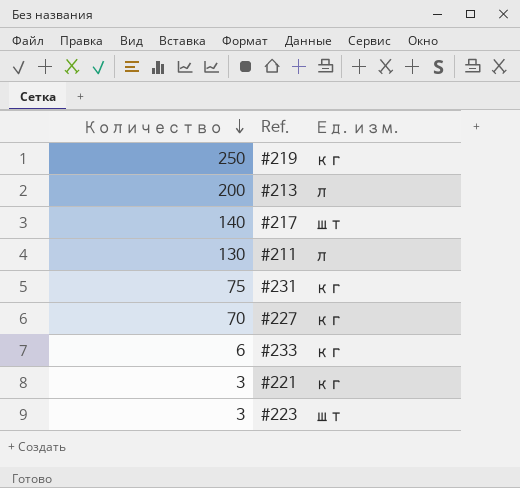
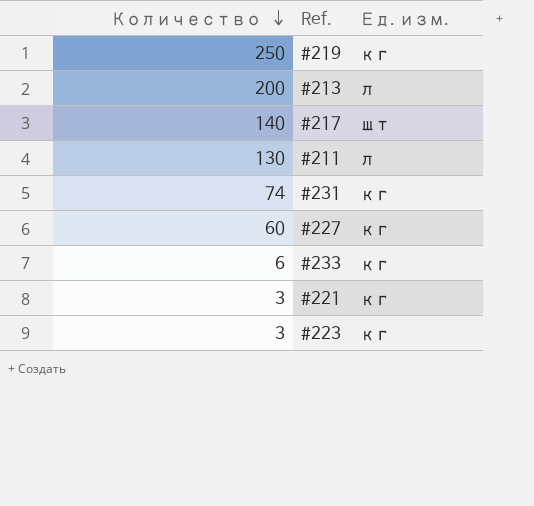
#231 | Количество: 75 -> 74
#227 | Количество: 70 -> 60
#223 | Ед. изм.: шт -> кг

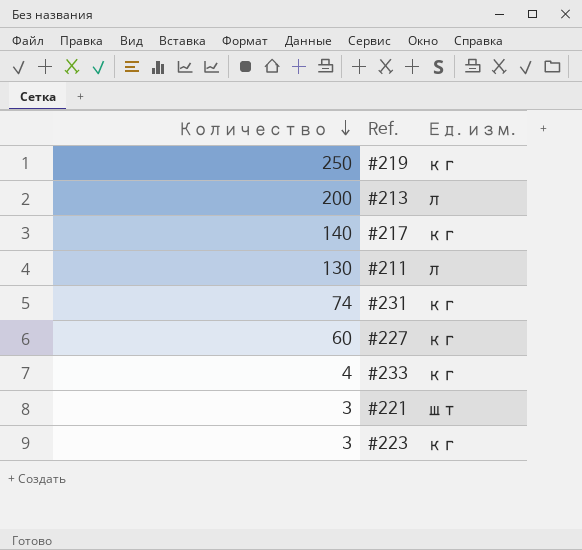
#217 | Ед. изм.: шт -> кг
#233 | Количество: 6 -> 4
#221 | Ед. изм.: кг -> шт

